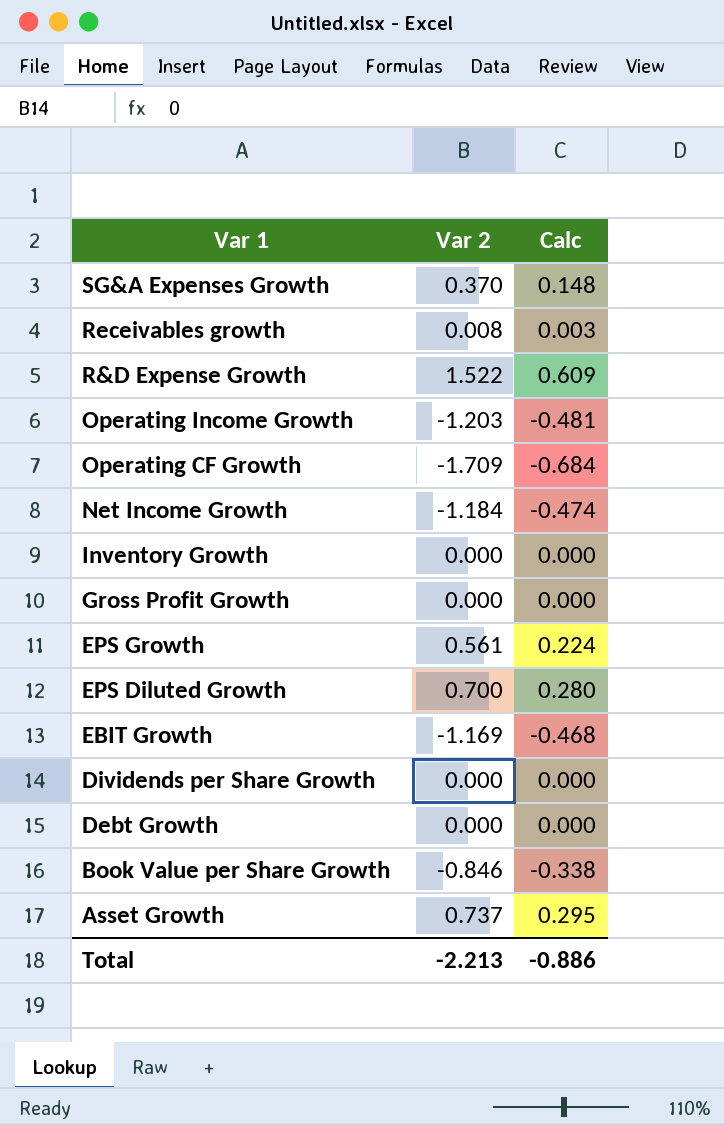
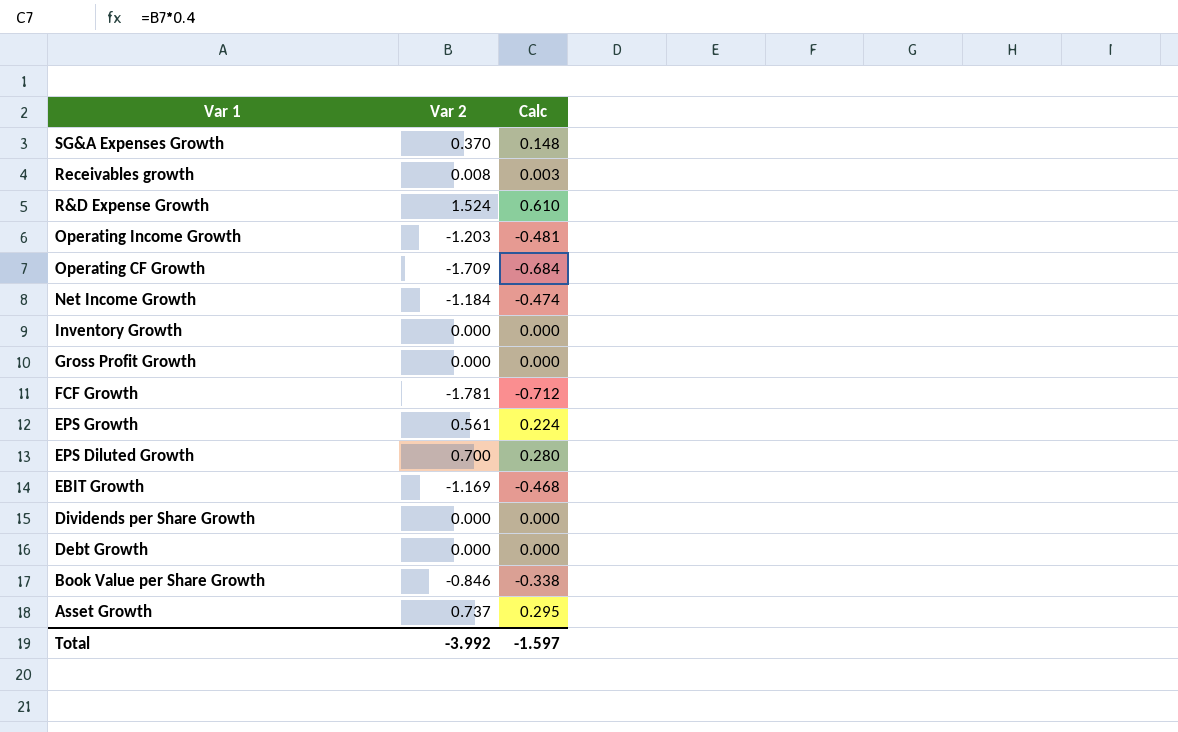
R&D Expense Growth | Var 2: 1.522 -> 1.524
R&D Expense Growth | Calc: 0.609 -> 0.610
row FCF Growth: none -> -1.781 | -0.712
Total | Var 2: -2.213 -> -3.992
Total | Calc: -0.886 -> -1.597

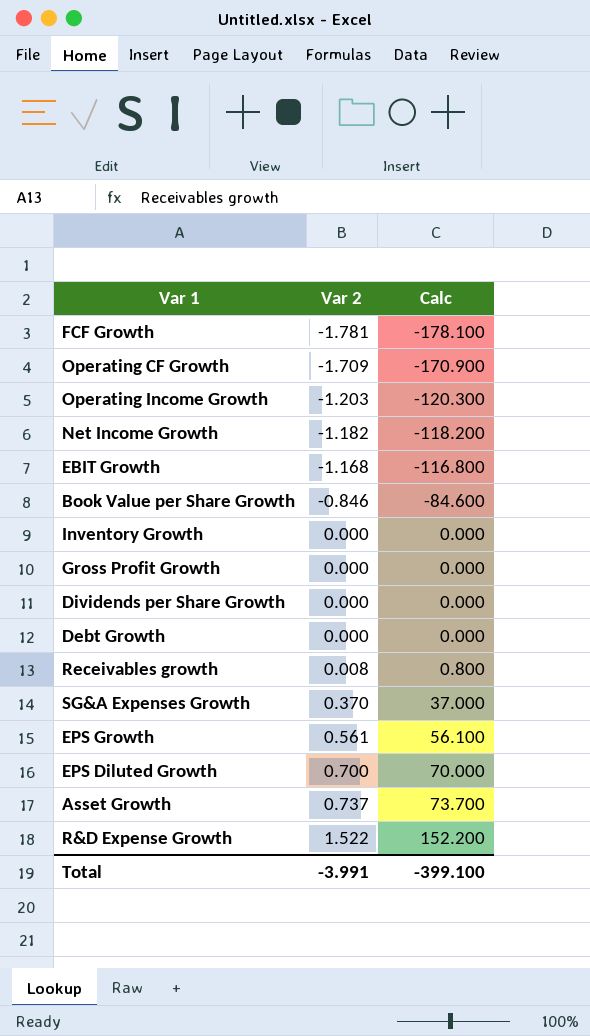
row order: Var 1 descending -> Var 2 ascending
column Calc | formula: [Var 2] * 0.4 -> [Var 2] * 100
Net Income Growth | Var 2: -1.184 -> -1.182
EBIT Growth | Var 2: -1.169 -> -1.168
R&D Expense Growth | Var 2: 1.524 -> 1.522
Total | Var 2: -3.992 -> -3.991
Total | Calc: -1.597 -> -399.100

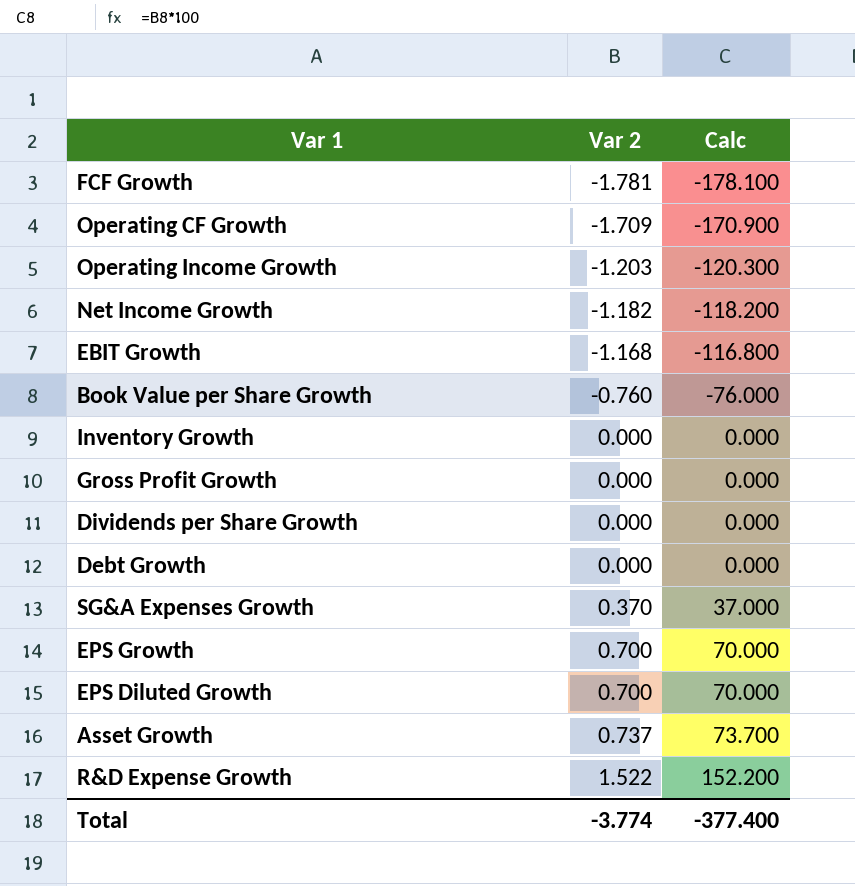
row Receivables growth: 0.008 | 0.800 -> none
Book Value per Share Growth | Var 2: -0.846 -> -0.760
Book Value per Share Growth | Calc: -84.600 -> -76.000
EPS Growth | Var 2: 0.561 -> 0.700
EPS Growth | Calc: 56.100 -> 70.000
Total | Var 2: -3.991 -> -3.774
Total | Calc: -399.100 -> -377.400

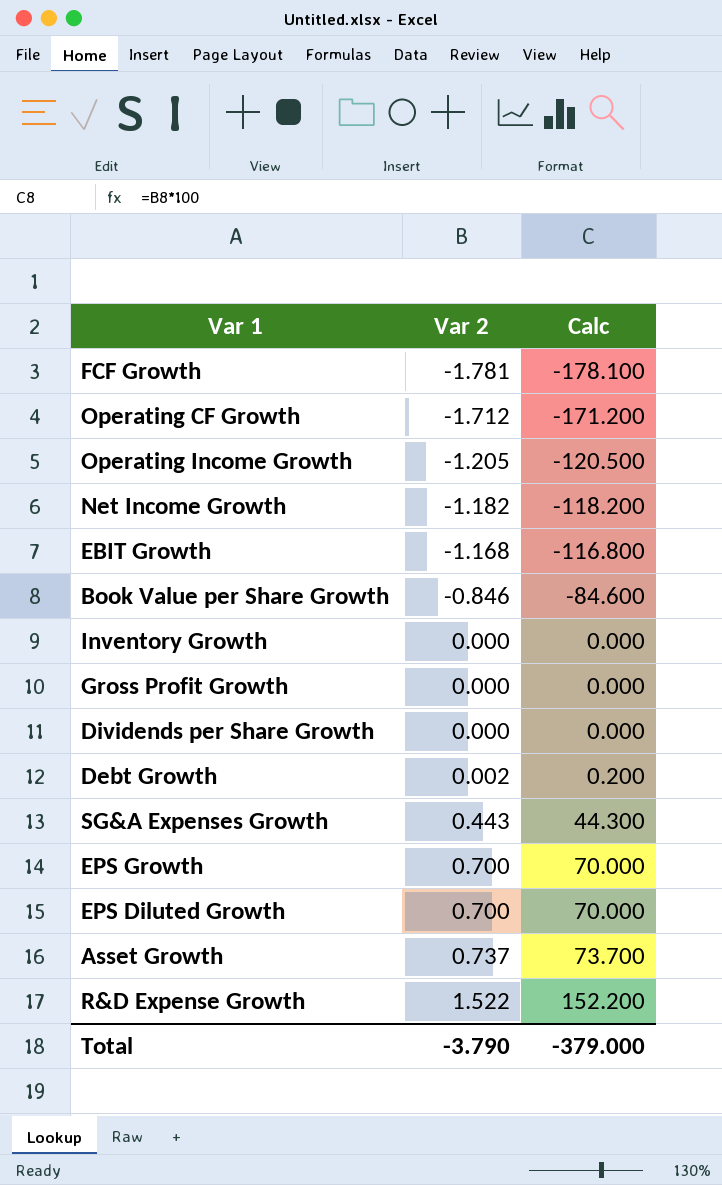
Operating CF Growth | Var 2: -1.709 -> -1.712
Operating CF Growth | Calc: -170.900 -> -171.200
Operating Income Growth | Var 2: -1.203 -> -1.205
Operating Income Growth | Calc: -120.300 -> -120.500
Book Value per Share Growth | Var 2: -0.760 -> -0.846
Book Value per Share Growth | Calc: -76.000 -> -84.600
Debt Growth | Var 2: 0.000 -> 0.002
Debt Growth | Calc: 0.000 -> 0.200
SG&A Expenses Growth | Var 2: 0.370 -> 0.443
SG&A Expenses Growth | Calc: 37.000 -> 44.300
Total | Var 2: -3.774 -> -3.790
Total | Calc: -377.400 -> -379.000

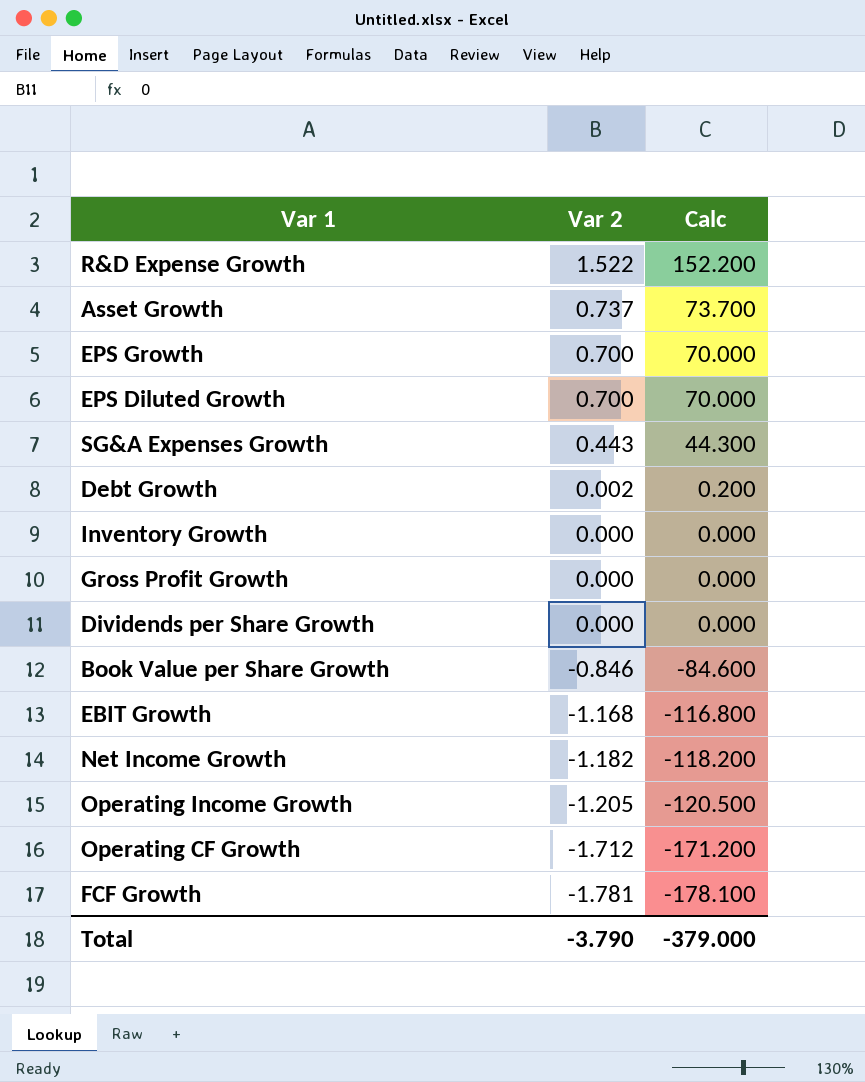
row order: Var 2 ascending -> Var 2 descending

